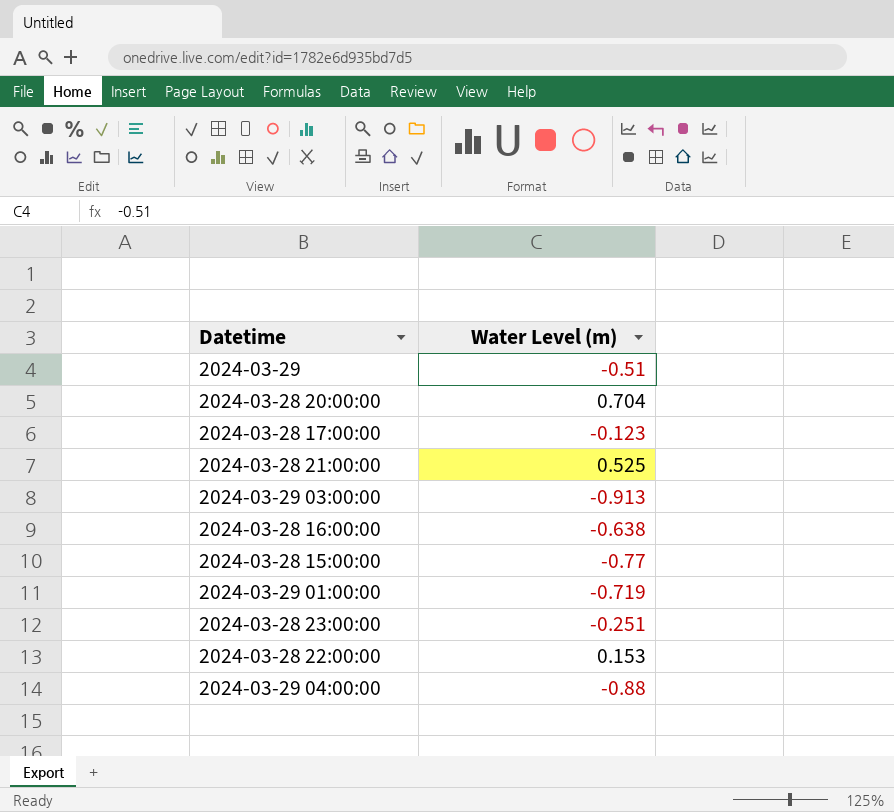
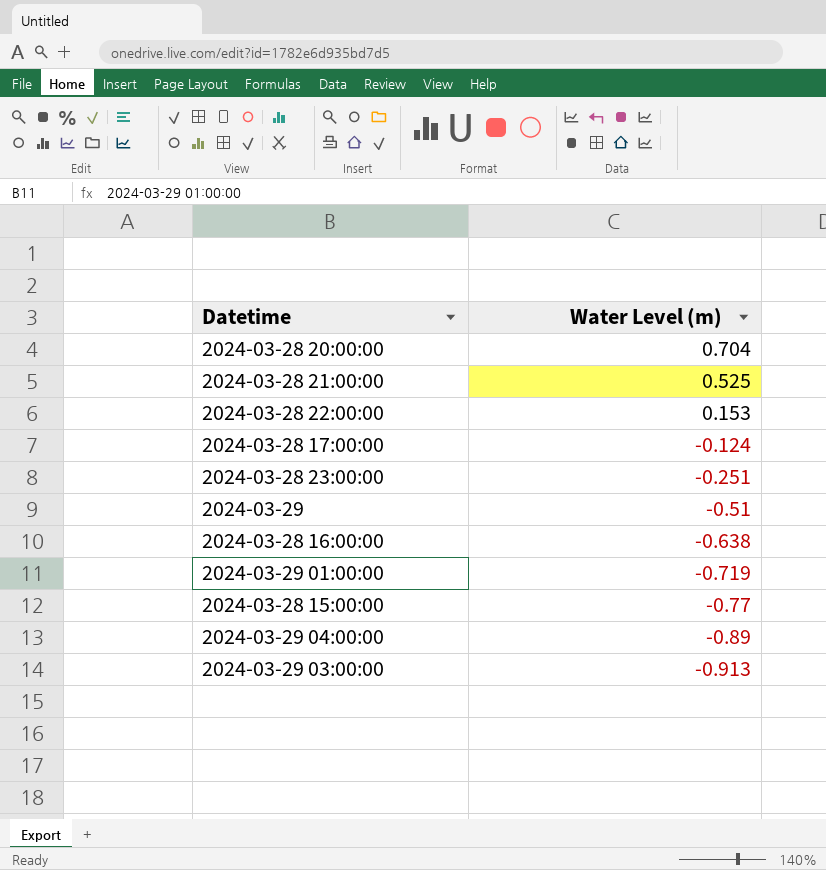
row order: none -> Water Level (m) descending
2024-03-28 17:00:00 | Water Level (m): -0.123 -> -0.124
2024-03-29 04:00:00 | Water Level (m): -0.88 -> -0.89

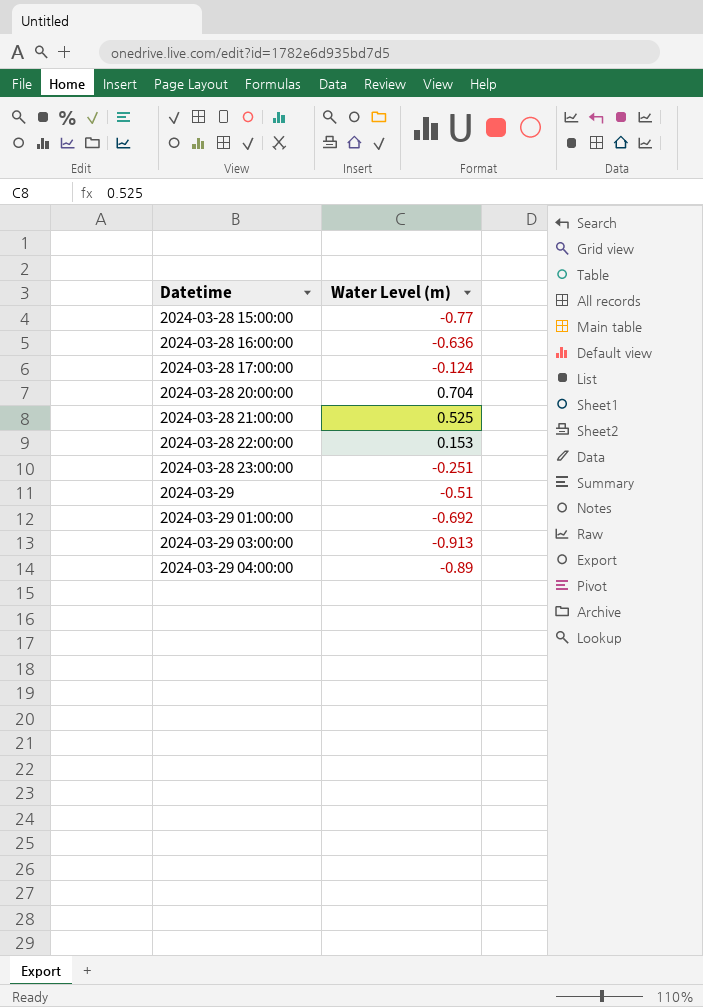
row order: Water Level (m) descending -> Datetime ascending
2024-03-28 16:00:00 | Water Level (m): -0.638 -> -0.636
2024-03-29 01:00:00 | Water Level (m): -0.719 -> -0.692

